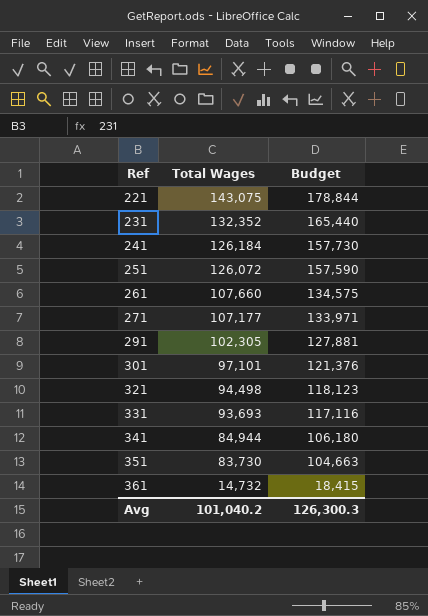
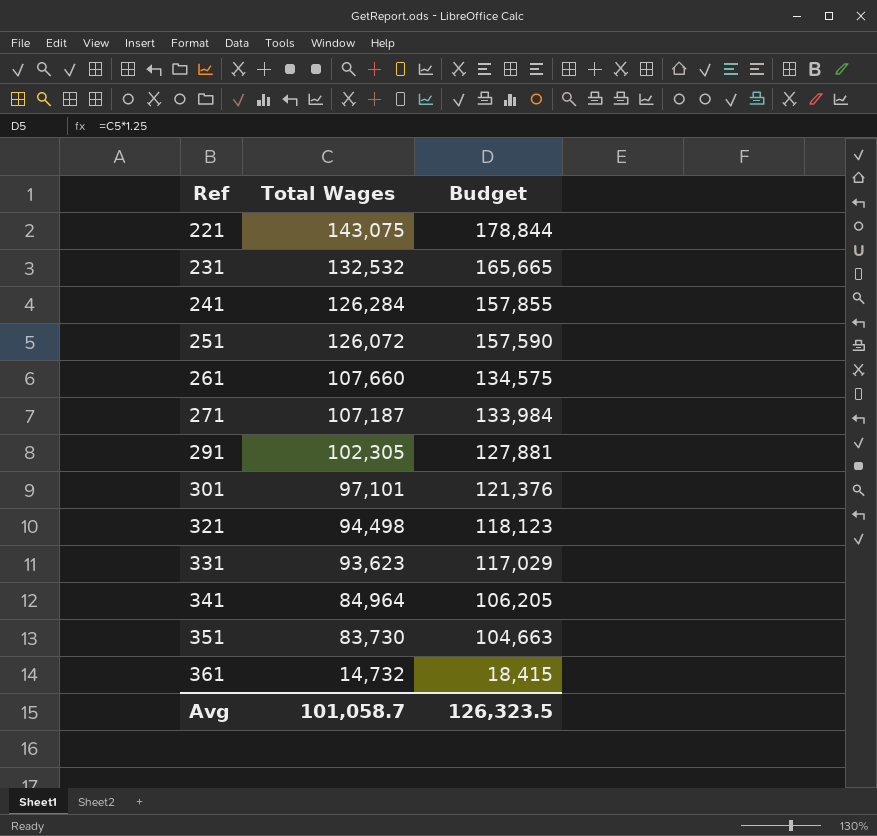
231 | Total Wages: 132,352 -> 132,532
231 | Budget: 165,440 -> 165,665
241 | Total Wages: 126,184 -> 126,284
241 | Budget: 157,730 -> 157,855
271 | Total Wages: 107,177 -> 107,187
271 | Budget: 133,971 -> 133,984
331 | Total Wages: 93,693 -> 93,623
331 | Budget: 117,116 -> 117,029
341 | Total Wages: 84,944 -> 84,964
341 | Budget: 106,180 -> 106,205
Avg | Total Wages: 101,040.2 -> 101,058.7
Avg | Budget: 126,300.3 -> 126,323.5

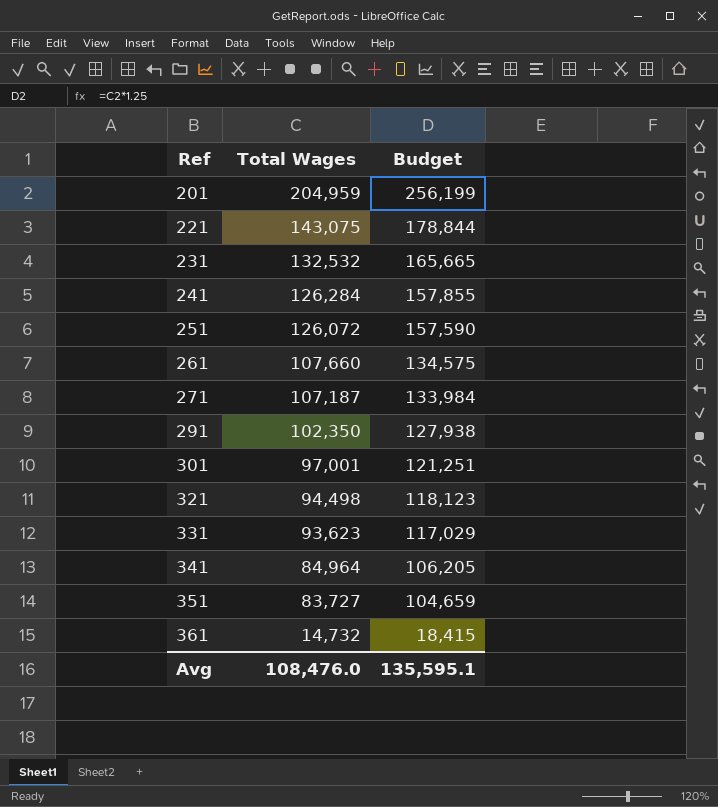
row 201: none -> 204,959 | 256,199
291 | Total Wages: 102,305 -> 102,350
291 | Budget: 127,881 -> 127,938
301 | Total Wages: 97,101 -> 97,001
301 | Budget: 121,376 -> 121,251
351 | Total Wages: 83,730 -> 83,727
351 | Budget: 104,663 -> 104,659
Avg | Total Wages: 101,058.7 -> 108,476.0
Avg | Budget: 126,323.5 -> 135,595.1

